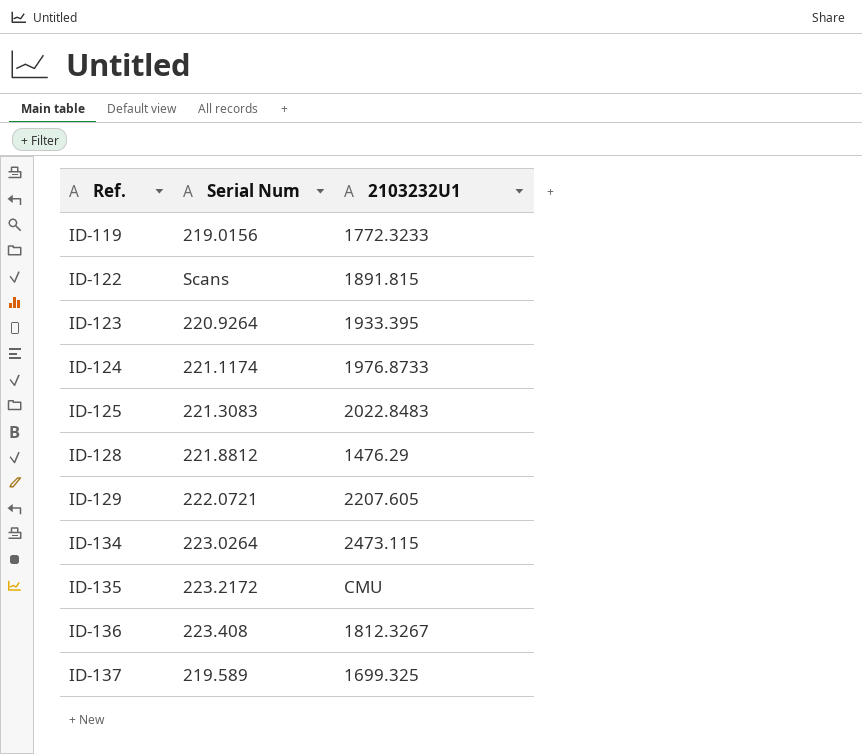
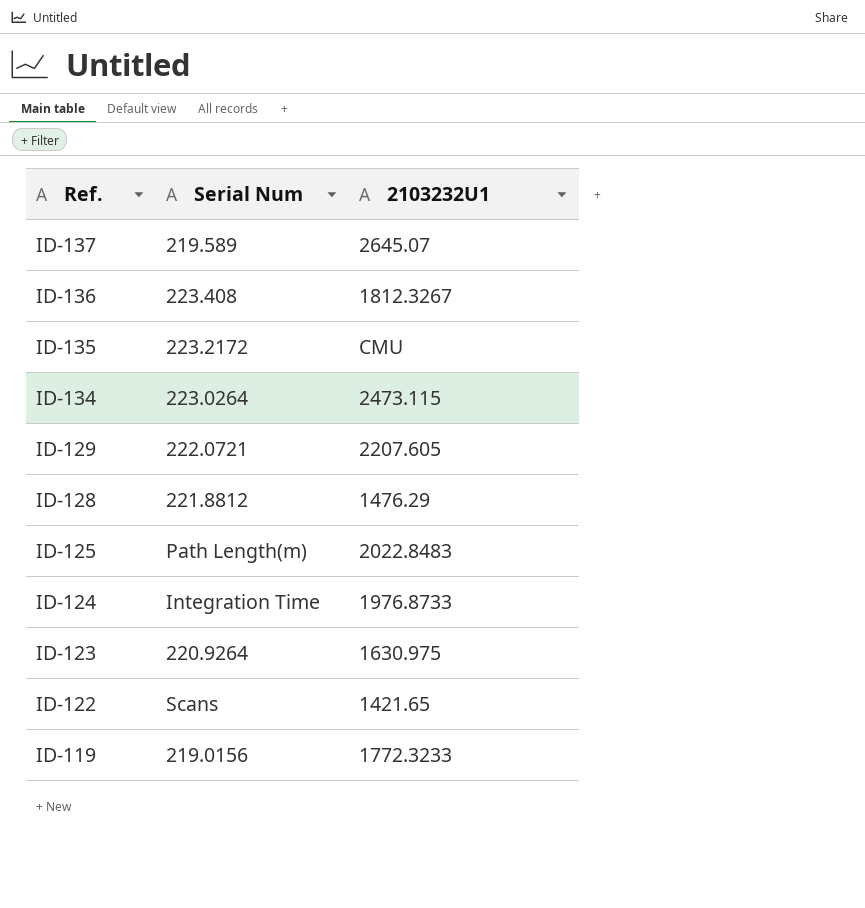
row order: Ref. ascending -> Ref. descending
ID-137 | 2103232U1: 1699.325 -> 2645.07
ID-125 | Serial Num: 221.3083 -> Path Length(m)
ID-124 | Serial Num: 221.1174 -> Integration Time
ID-123 | 2103232U1: 1933.395 -> 1630.975
ID-122 | 2103232U1: 1891.815 -> 1421.65

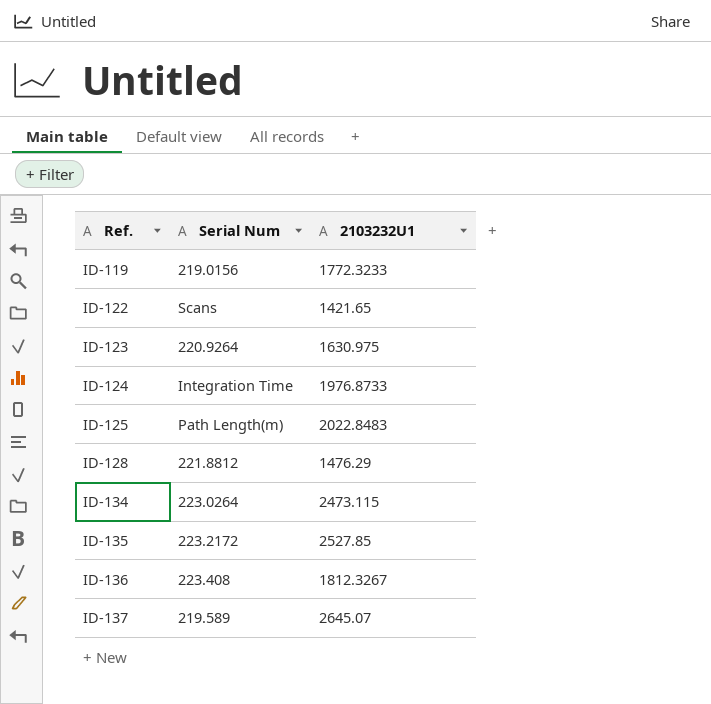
row order: Ref. descending -> Ref. ascending
row ID-129: 222.0721 | 2207.605 -> none
ID-135 | 2103232U1: CMU -> 2527.85

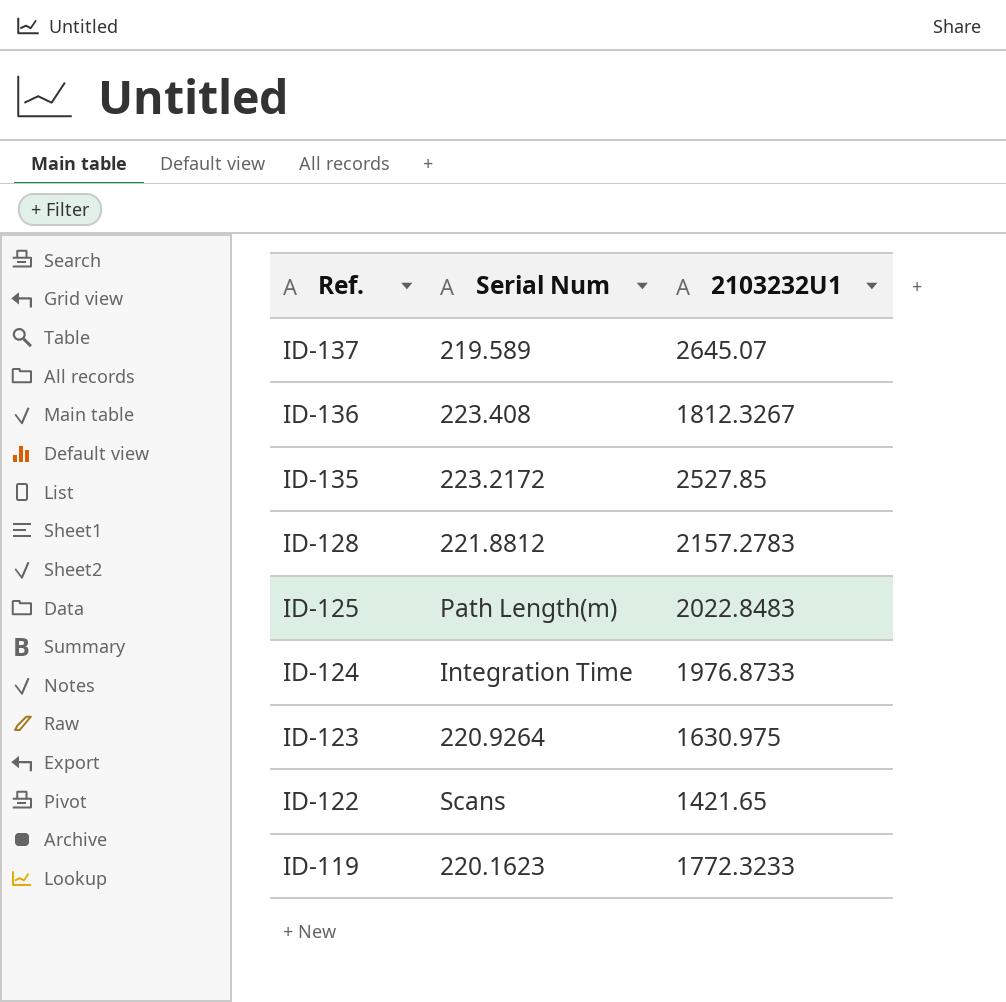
row order: Ref. ascending -> Ref. descending
row ID-134: 223.0264 | 2473.115 -> none
ID-128 | 2103232U1: 1476.29 -> 2157.2783
ID-119 | Serial Num: 219.0156 -> 220.1623

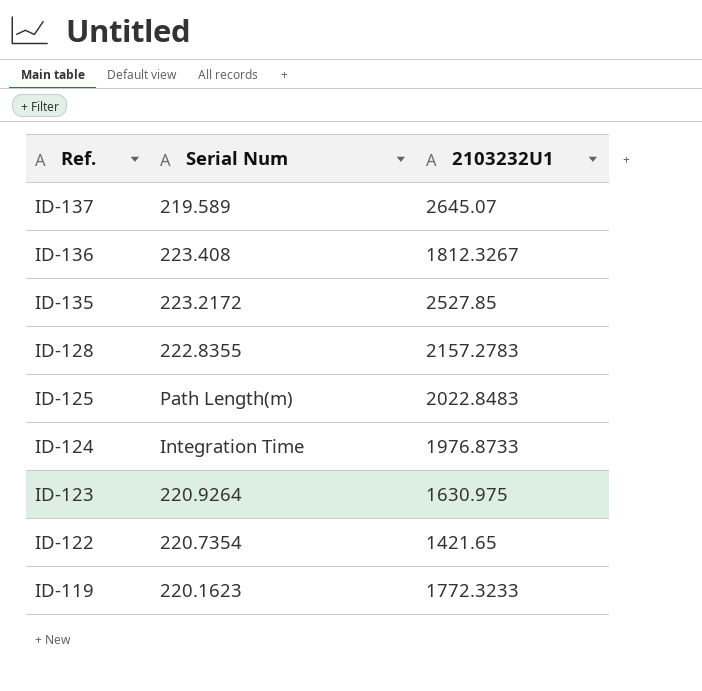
ID-128 | Serial Num: 221.8812 -> 222.8355
ID-122 | Serial Num: Scans -> 220.7354

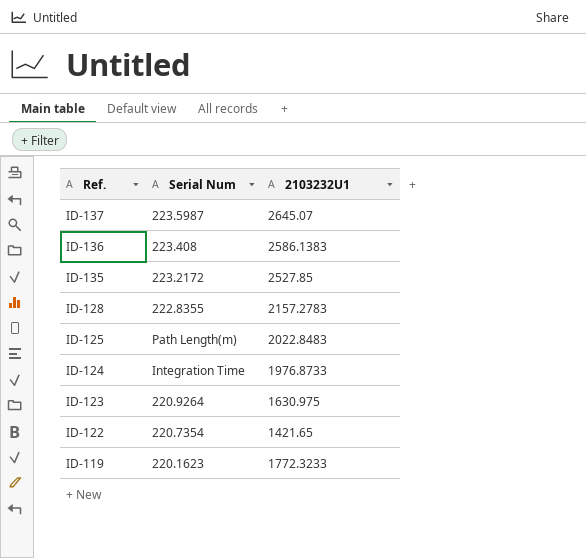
ID-137 | Serial Num: 219.589 -> 223.5987
ID-136 | 2103232U1: 1812.3267 -> 2586.1383

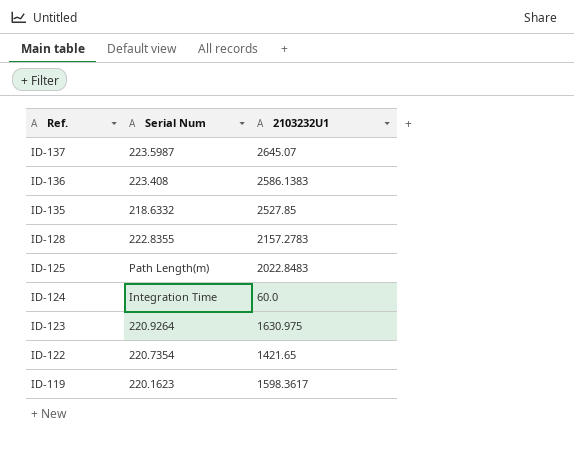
ID-135 | Serial Num: 223.2172 -> 218.6332
ID-124 | 2103232U1: 1976.8733 -> 60.0
ID-119 | 2103232U1: 1772.3233 -> 1598.3617

